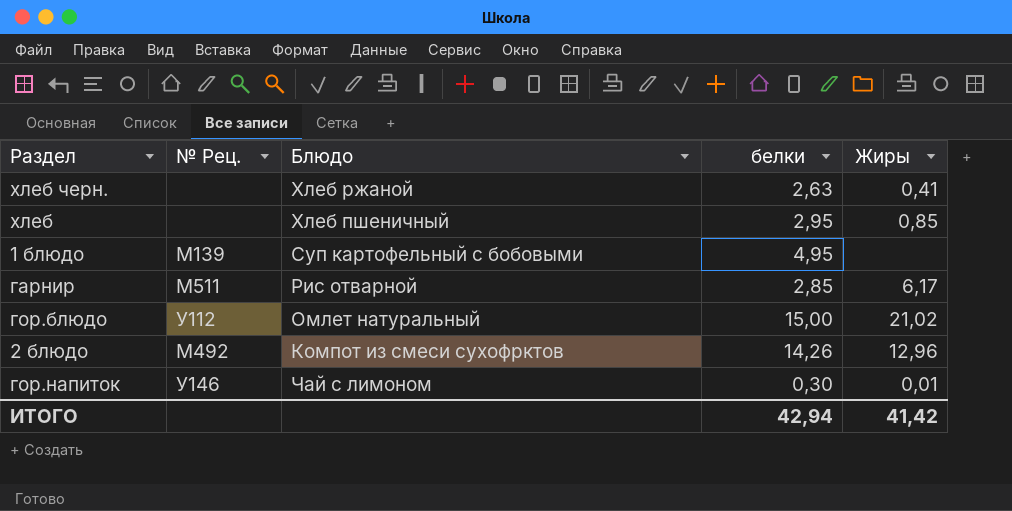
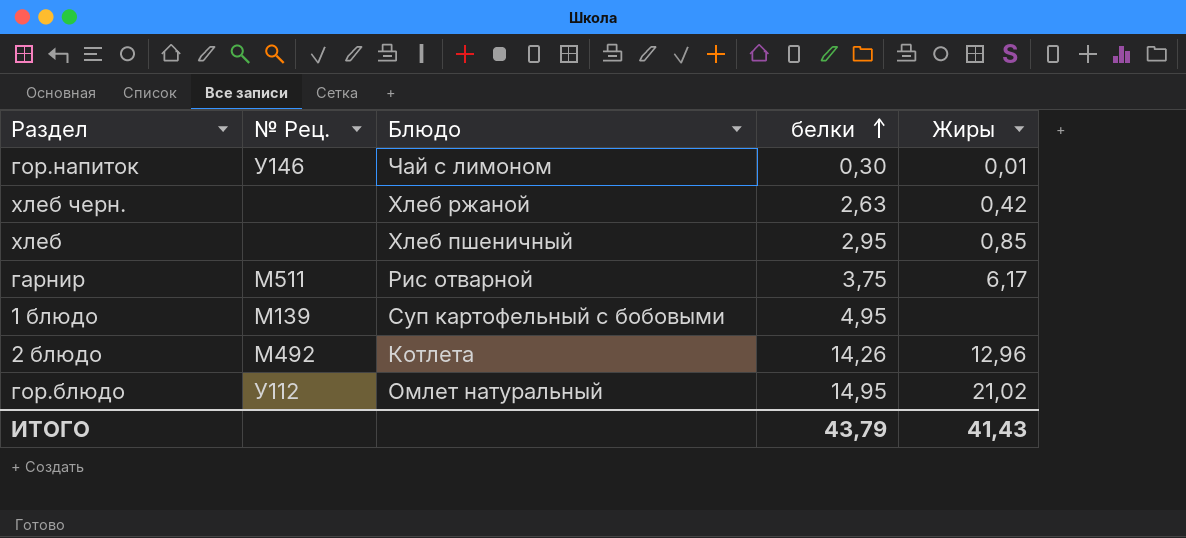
row order: none -> белки ascending
хлеб черн. | Жиры: 0,41 -> 0,42
гарнир | белки: 2,85 -> 3,75
2 блюдо | Блюдо: Компот из смеси сухофрктов -> Котлета
гор.блюдо | белки: 15,00 -> 14,95
ИТОГО | белки: 42,94 -> 43,79
ИТОГО | Жиры: 41,42 -> 41,43

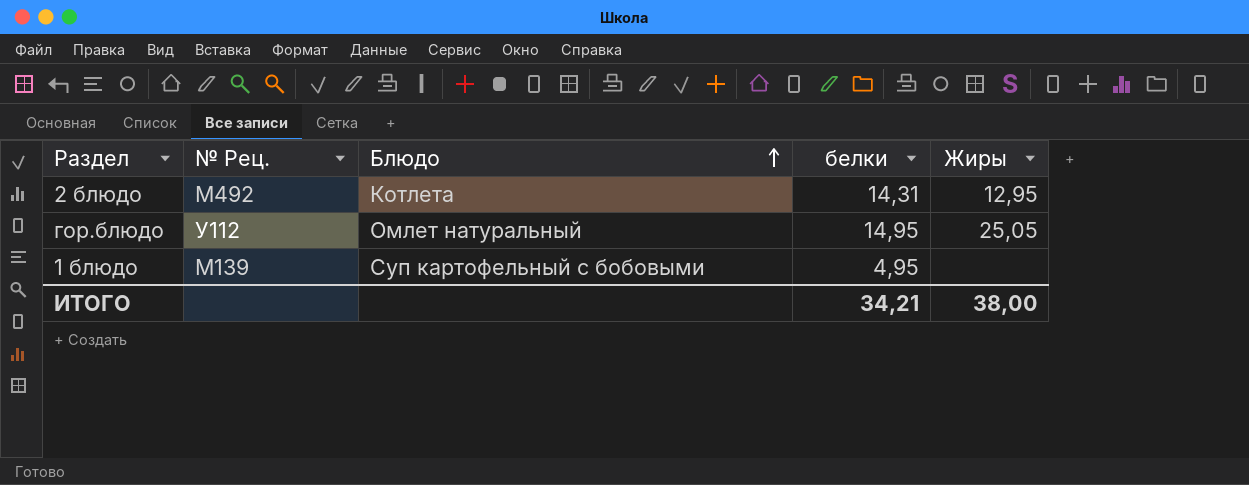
row order: белки ascending -> Блюдо ascending
row гор.напиток: У146 | Чай с лимоном | 0,30 | 0,01 -> none
row хлеб черн.: none | Хлеб ржаной | 2,63 | 0,42 -> none
row хлеб: none | Хлеб пшеничный | 2,95 | 0,85 -> none
row гарнир: М511 | Рис отварной | 3,75 | 6,17 -> none
2 блюдо | белки: 14,26 -> 14,31
2 блюдо | Жиры: 12,96 -> 12,95
гор.блюдо | Жиры: 21,02 -> 25,05
ИТОГО | белки: 43,79 -> 34,21
ИТОГО | Жиры: 41,43 -> 38,00

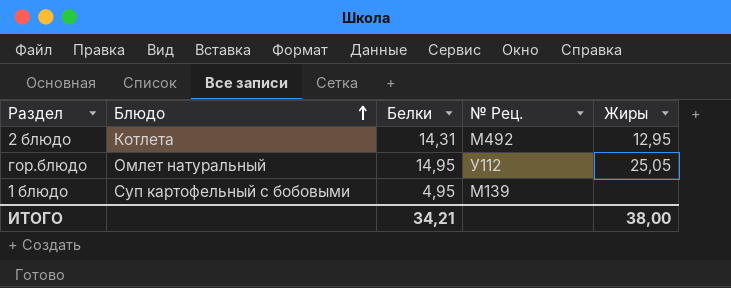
column name: белки -> Белки
column № Рец. | position: 2 -> 4

